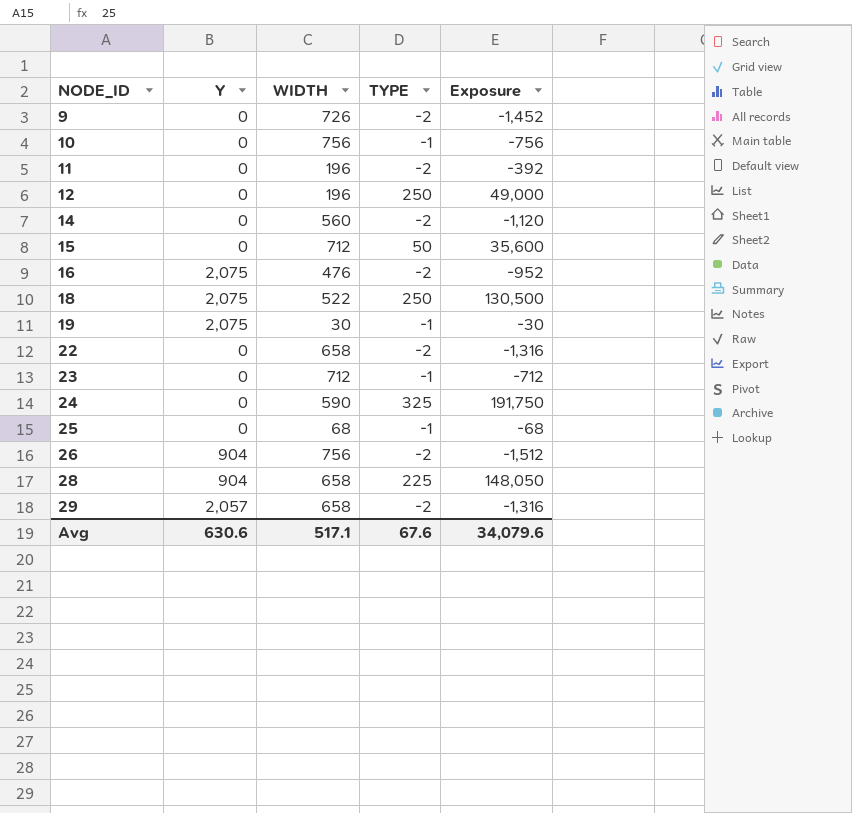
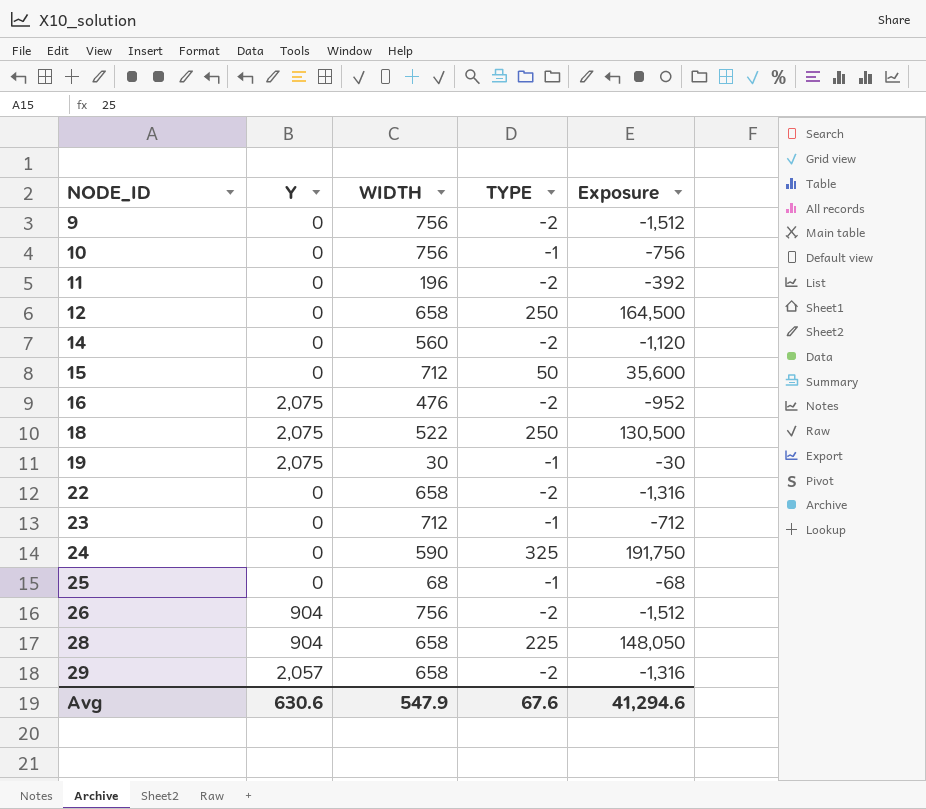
9 | WIDTH: 726 -> 756
9 | Exposure: -1,452 -> -1,512
12 | WIDTH: 196 -> 658
12 | Exposure: 49,000 -> 164,500
Avg | WIDTH: 517.1 -> 547.9
Avg | Exposure: 34,079.6 -> 41,294.6

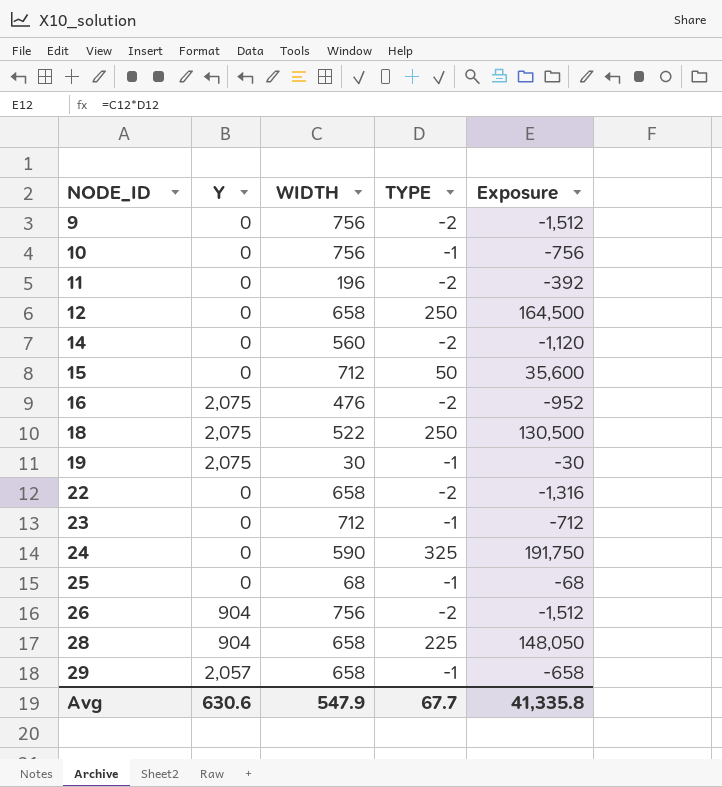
29 | TYPE: -2 -> -1
29 | Exposure: -1,316 -> -658
Avg | TYPE: 67.6 -> 67.7
Avg | Exposure: 41,294.6 -> 41,335.8

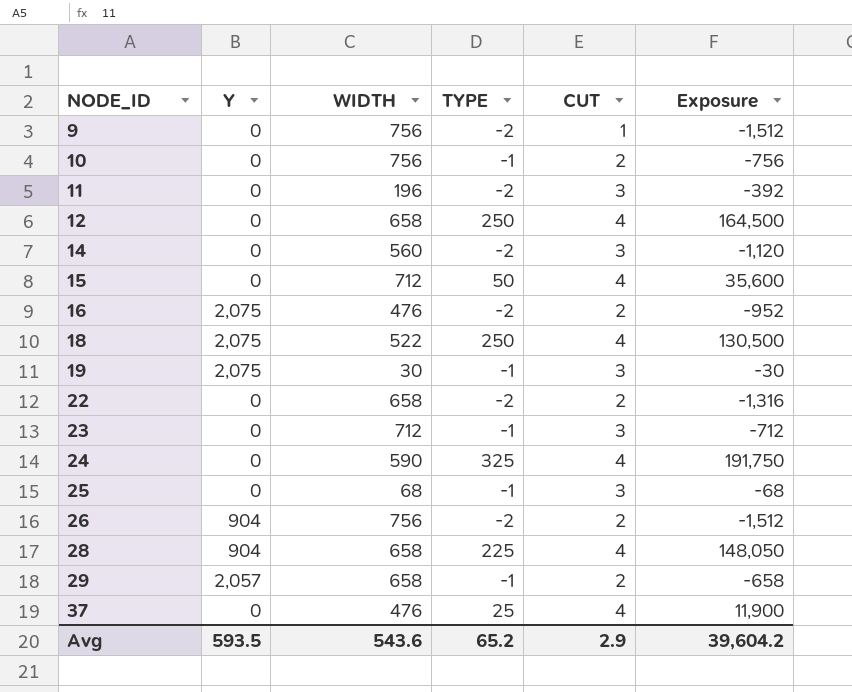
column CUT | position: none -> 5
row 37: none -> 0 | 476 | 25 | 4 | 11,900
Avg | Y: 630.6 -> 593.5
Avg | WIDTH: 547.9 -> 543.6
Avg | TYPE: 67.7 -> 65.2
Avg | Exposure: 41,335.8 -> 39,604.2

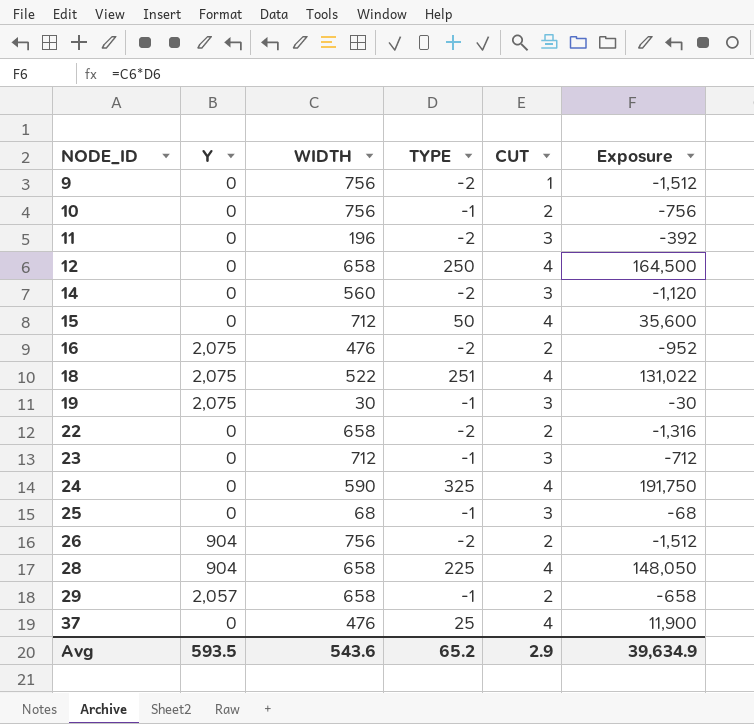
18 | TYPE: 250 -> 251
18 | Exposure: 130,500 -> 131,022
Avg | Exposure: 39,604.2 -> 39,634.9

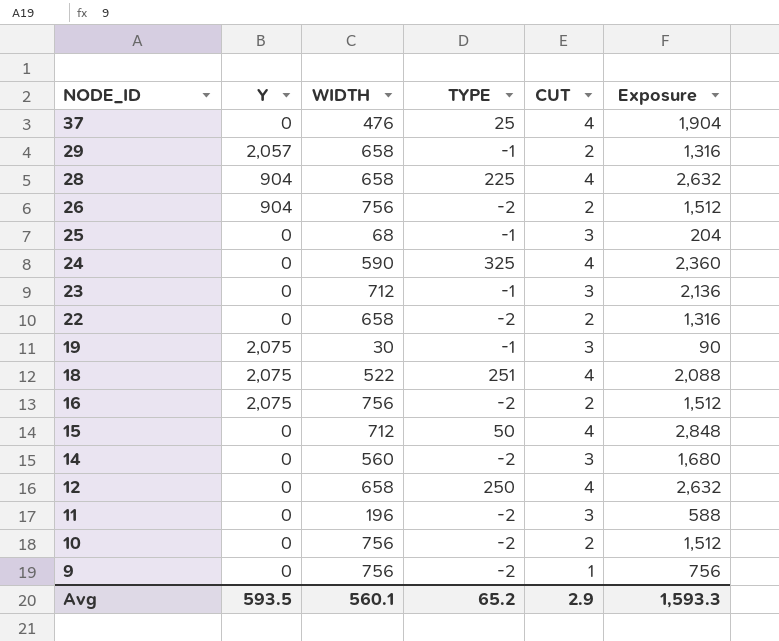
row order: NODE_ID ascending -> NODE_ID descending
column Exposure | formula: [WIDTH] * [TYPE] -> [WIDTH] * [CUT]
16 | WIDTH: 476 -> 756
10 | TYPE: -1 -> -2
Avg | WIDTH: 543.6 -> 560.1
Avg | Exposure: 39,634.9 -> 1,593.3

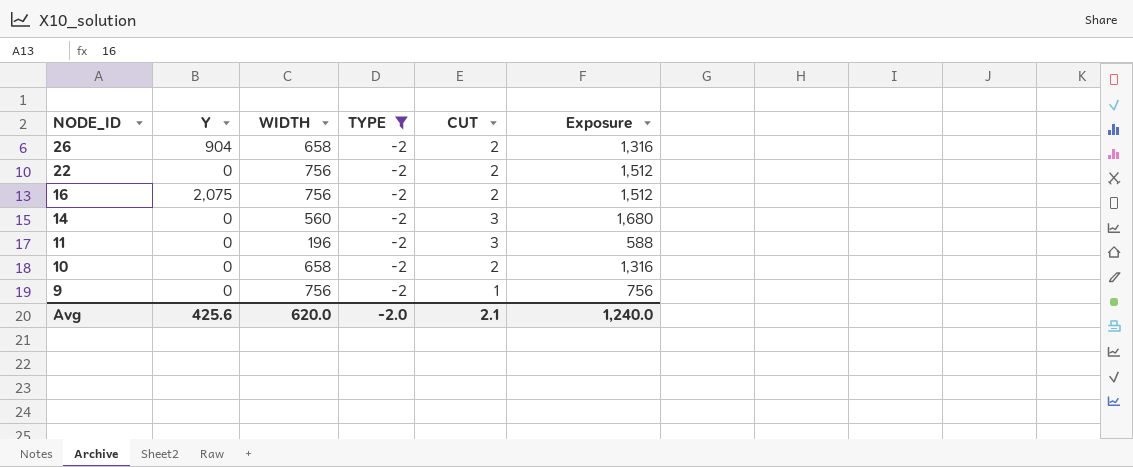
filter: none -> TYPE = -2
26 | WIDTH: 756 -> 658
26 | Exposure: 1,512 -> 1,316
22 | WIDTH: 658 -> 756
22 | Exposure: 1,316 -> 1,512
10 | WIDTH: 756 -> 658
10 | Exposure: 1,512 -> 1,316
Avg | Y: 593.5 -> 425.6
Avg | WIDTH: 560.1 -> 620.0
Avg | TYPE: 65.2 -> -2.0
Avg | CUT: 2.9 -> 2.1
Avg | Exposure: 1,593.3 -> 1,240.0

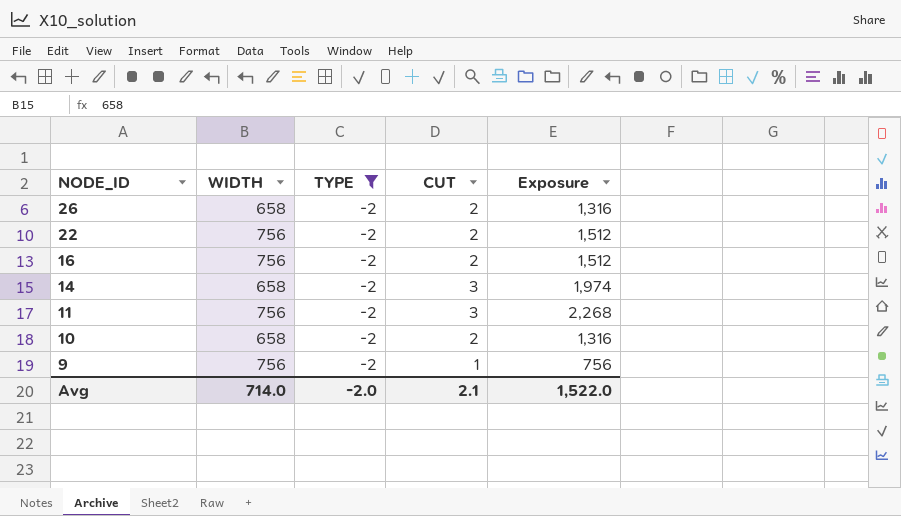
column Y | position: 2 -> none
14 | WIDTH: 560 -> 658
14 | Exposure: 1,680 -> 1,974
11 | WIDTH: 196 -> 756
11 | Exposure: 588 -> 2,268
Avg | WIDTH: 620.0 -> 714.0
Avg | Exposure: 1,240.0 -> 1,522.0

